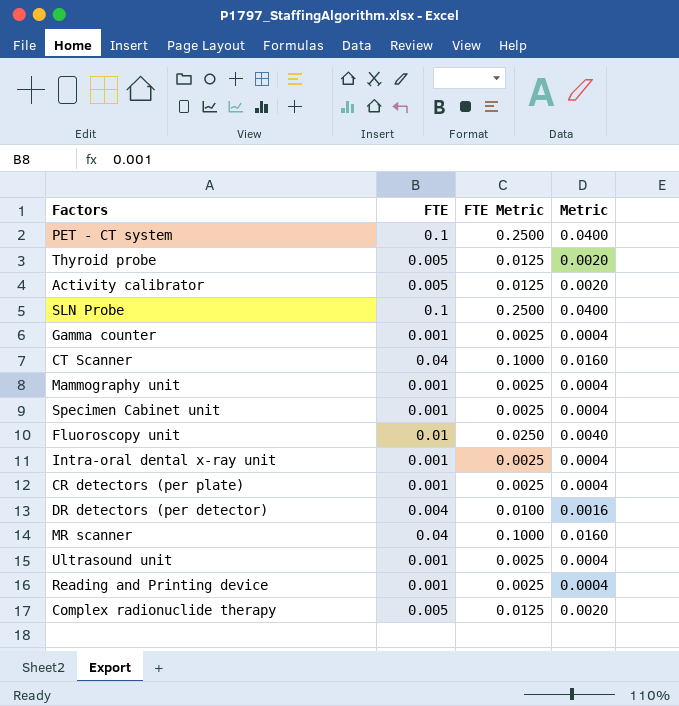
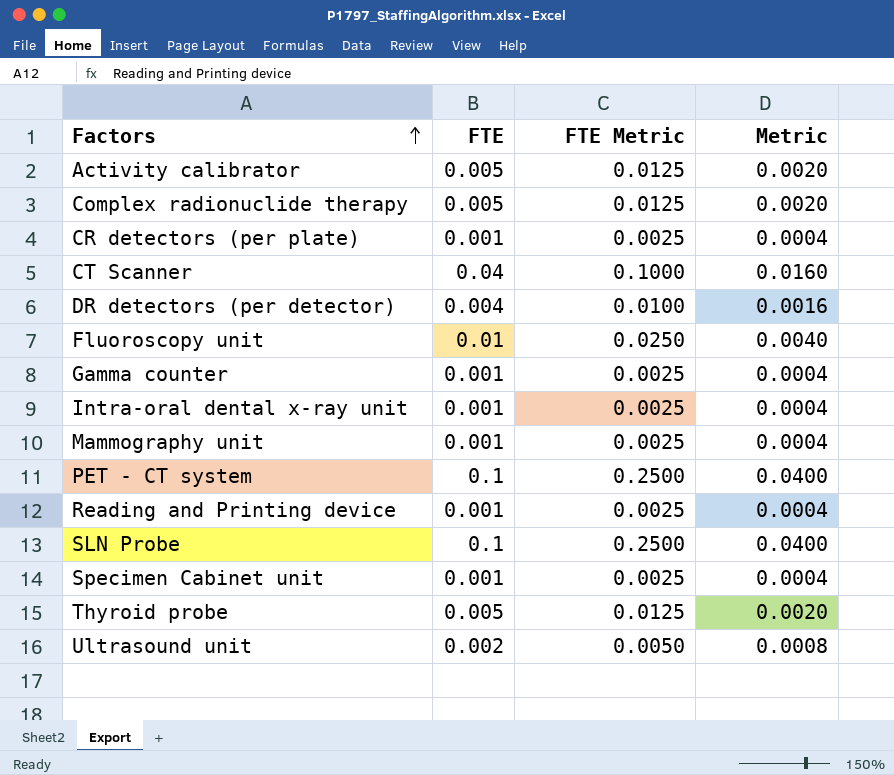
row order: none -> Factors ascending
row MR scanner: 0.04 | 0.1000 | 0.0160 -> none
Ultrasound unit | FTE: 0.001 -> 0.002
Ultrasound unit | FTE Metric: 0.0025 -> 0.0050
Ultrasound unit | Metric: 0.0004 -> 0.0008

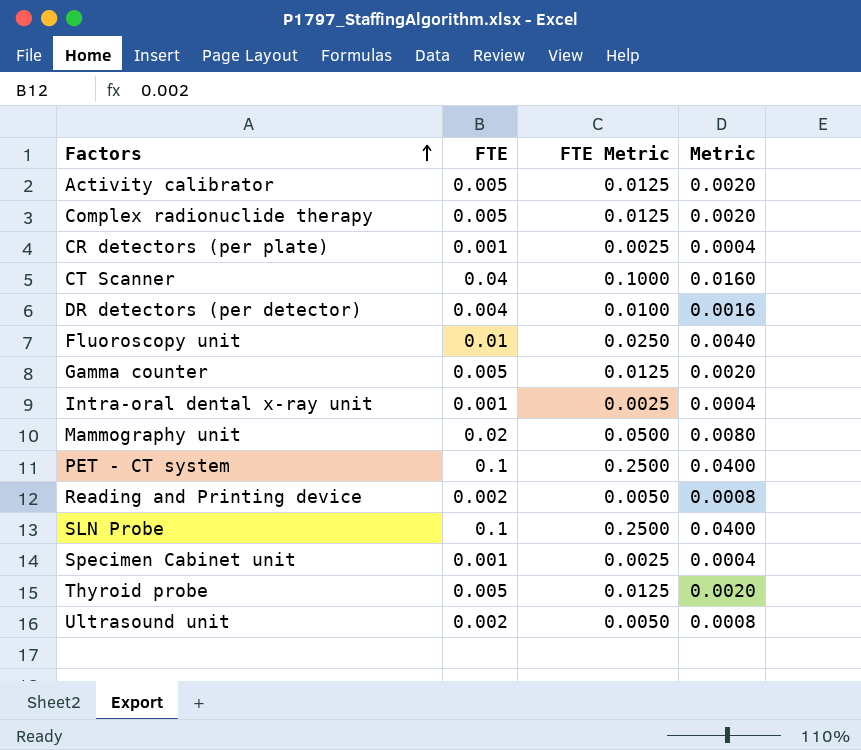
Gamma counter | FTE: 0.001 -> 0.005
Gamma counter | FTE Metric: 0.0025 -> 0.0125
Gamma counter | Metric: 0.0004 -> 0.0020
Mammography unit | FTE: 0.001 -> 0.02
Mammography unit | FTE Metric: 0.0025 -> 0.0500
Mammography unit | Metric: 0.0004 -> 0.0080
Reading and Printing device | FTE: 0.001 -> 0.002
Reading and Printing device | FTE Metric: 0.0025 -> 0.0050
Reading and Printing device | Metric: 0.0004 -> 0.0008

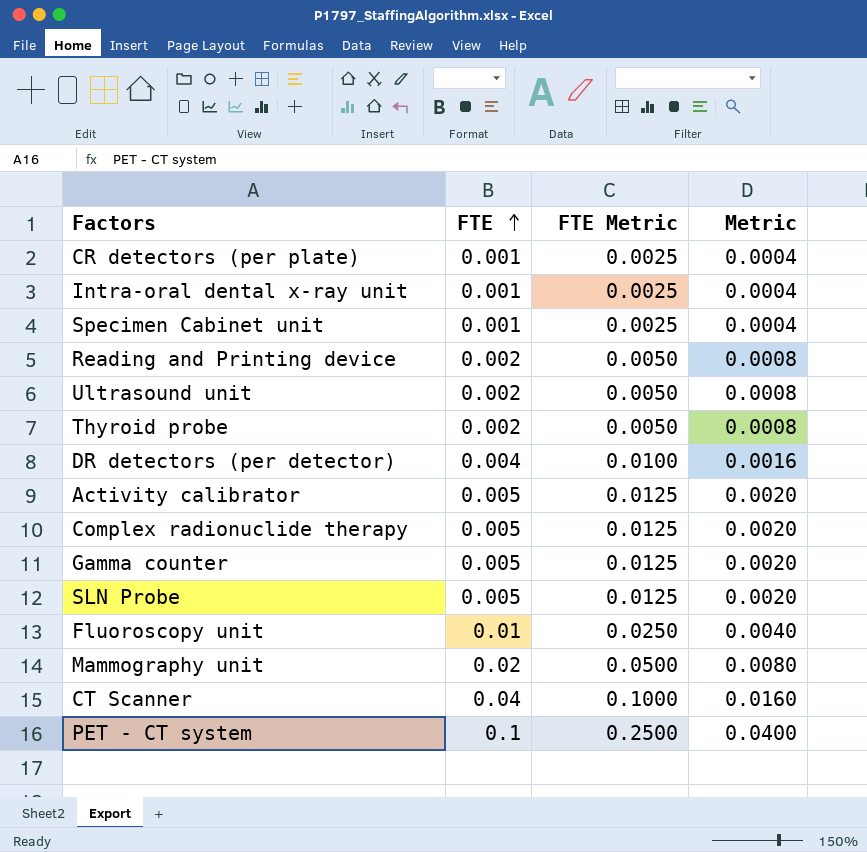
row order: Factors ascending -> FTE ascending
Thyroid probe | FTE: 0.005 -> 0.002
Thyroid probe | FTE Metric: 0.0125 -> 0.0050
Thyroid probe | Metric: 0.0020 -> 0.0008
SLN Probe | FTE: 0.1 -> 0.005
SLN Probe | FTE Metric: 0.2500 -> 0.0125
SLN Probe | Metric: 0.0400 -> 0.0020

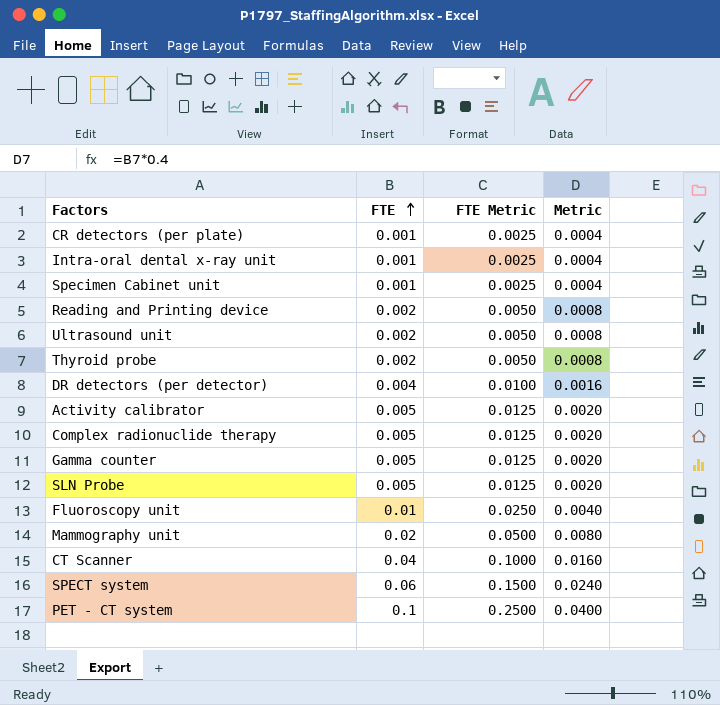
row SPECT system: none -> 0.06 | 0.1500 | 0.0240

